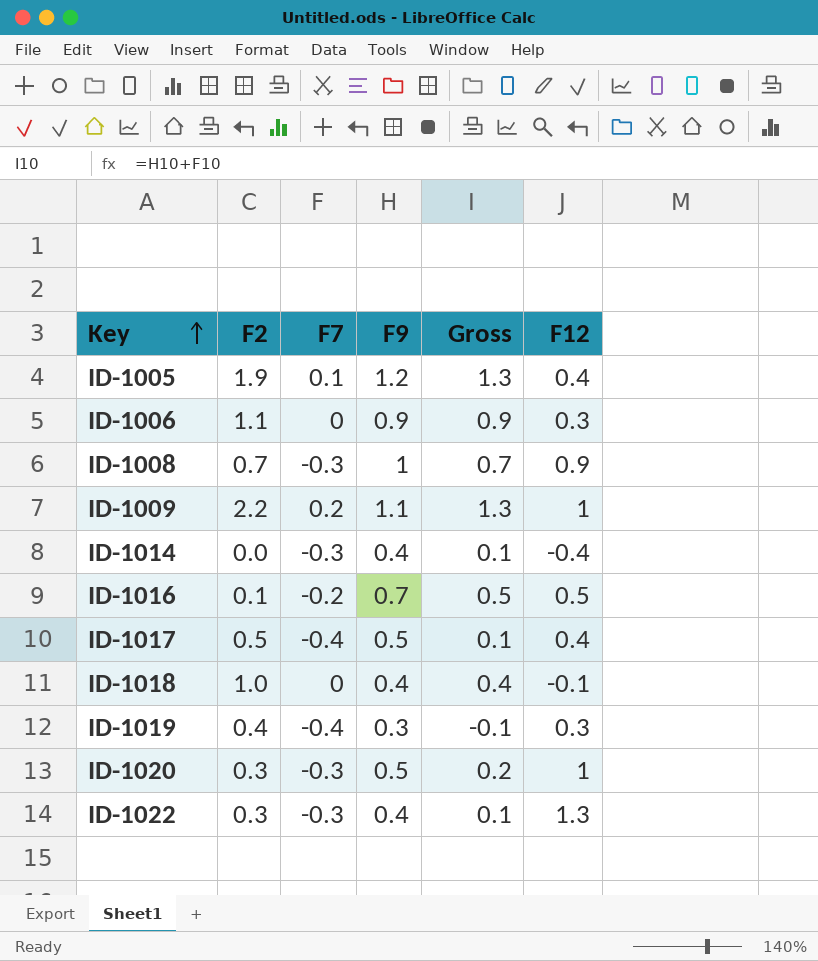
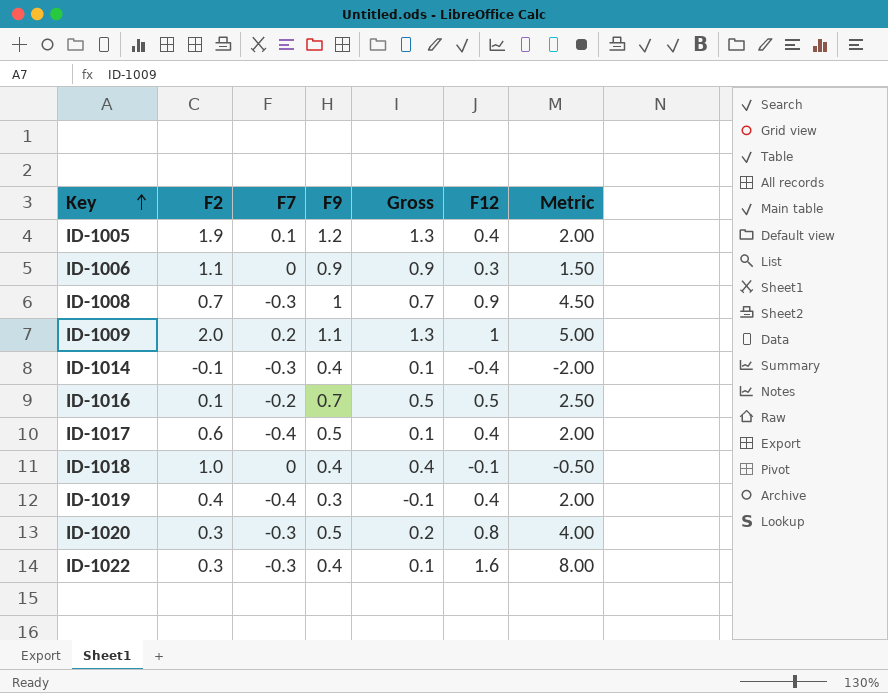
column Metric | formula: none -> [F12] * 5
ID-1009 | F2: 2.2 -> 2.0
ID-1014 | F2: 0.0 -> -0.1
ID-1017 | F2: 0.5 -> 0.6
ID-1019 | F12: 0.3 -> 0.4
ID-1020 | F12: 1 -> 0.8
ID-1022 | F12: 1.3 -> 1.6

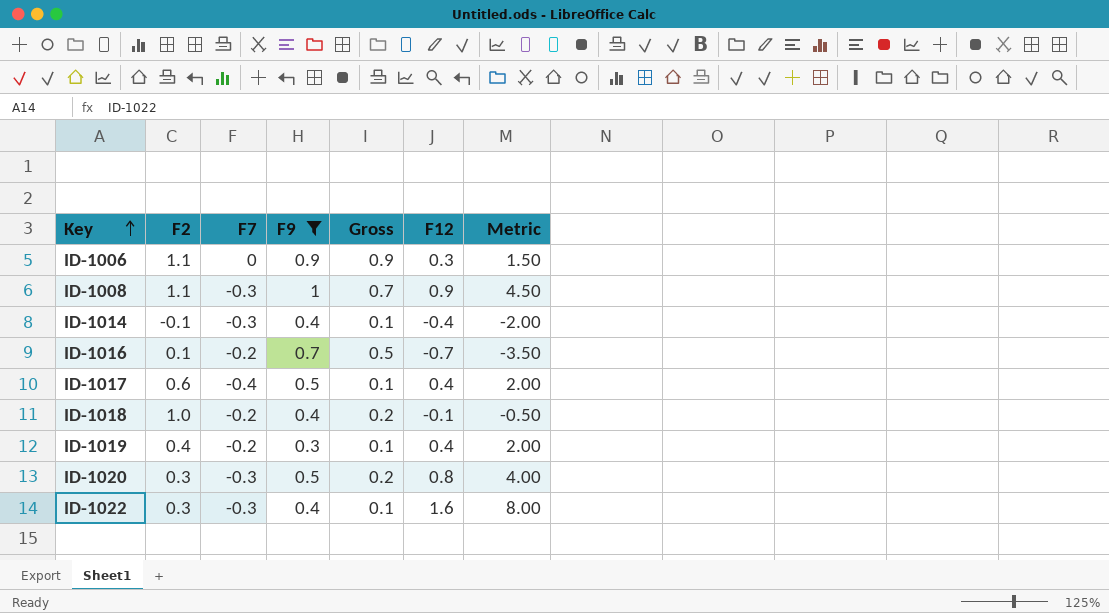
filter: none -> F9 <= 1
ID-1008 | F2: 0.7 -> 1.1
ID-1016 | F12: 0.5 -> -0.7
ID-1016 | Metric: 2.50 -> -3.50
ID-1018 | F7: 0 -> -0.2
ID-1018 | Gross: 0.4 -> 0.2
ID-1019 | F7: -0.4 -> -0.2
ID-1019 | Gross: -0.1 -> 0.1

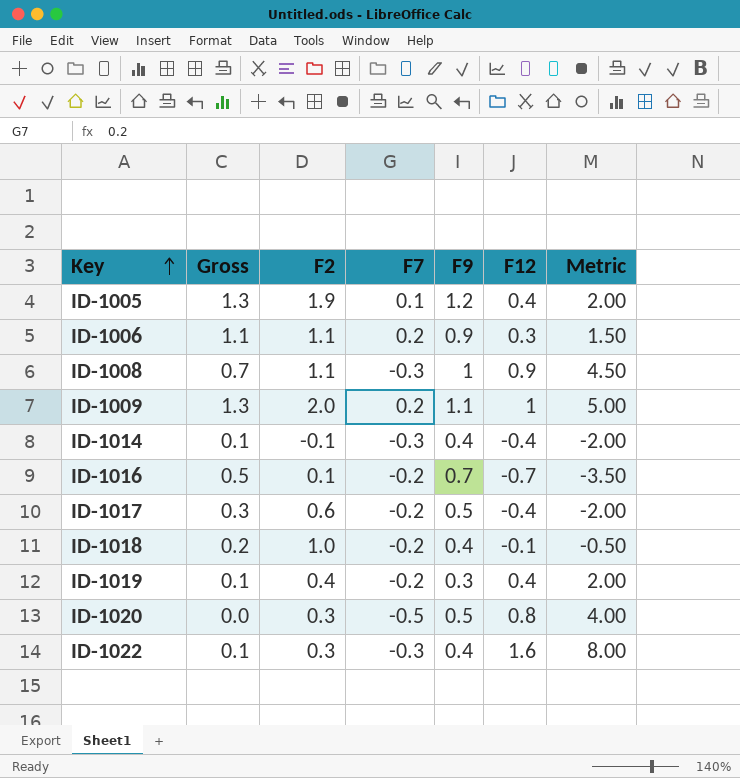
filter: F9 <= 1 -> none
column Gross | position: 5 -> 2
ID-1006 | Gross: 0.9 -> 1.1
ID-1006 | F7: 0 -> 0.2
ID-1017 | Gross: 0.1 -> 0.3
ID-1017 | F7: -0.4 -> -0.2
ID-1017 | F12: 0.4 -> -0.4
ID-1017 | Metric: 2.00 -> -2.00
ID-1020 | Gross: 0.2 -> 0.0
ID-1020 | F7: -0.3 -> -0.5

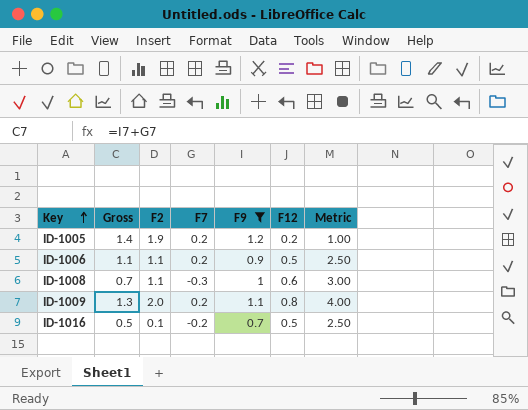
filter: none -> F9 >= 0.7
ID-1005 | Gross: 1.3 -> 1.4
ID-1005 | F7: 0.1 -> 0.2
ID-1005 | F12: 0.4 -> 0.2
ID-1005 | Metric: 2.00 -> 1.00
ID-1006 | F12: 0.3 -> 0.5
ID-1006 | Metric: 1.50 -> 2.50
ID-1008 | F12: 0.9 -> 0.6
ID-1008 | Metric: 4.50 -> 3.00
ID-1009 | F12: 1 -> 0.8
ID-1009 | Metric: 5.00 -> 4.00
ID-1016 | F12: -0.7 -> 0.5
ID-1016 | Metric: -3.50 -> 2.50

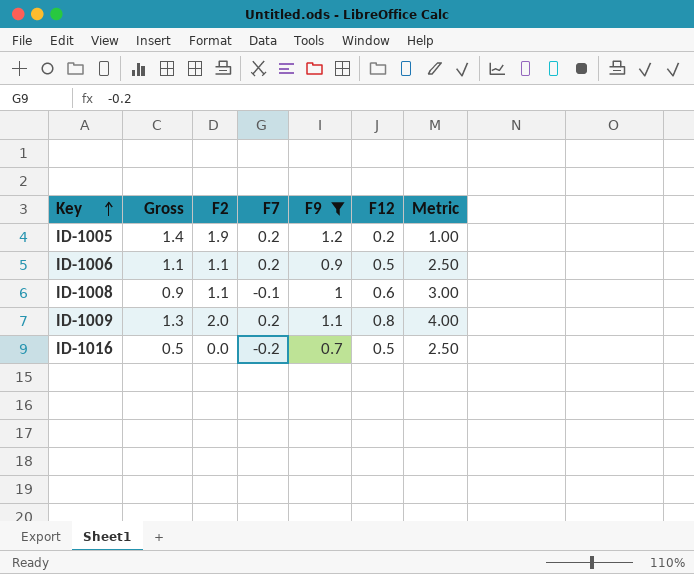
ID-1008 | Gross: 0.7 -> 0.9
ID-1008 | F7: -0.3 -> -0.1
ID-1016 | F2: 0.1 -> 0.0

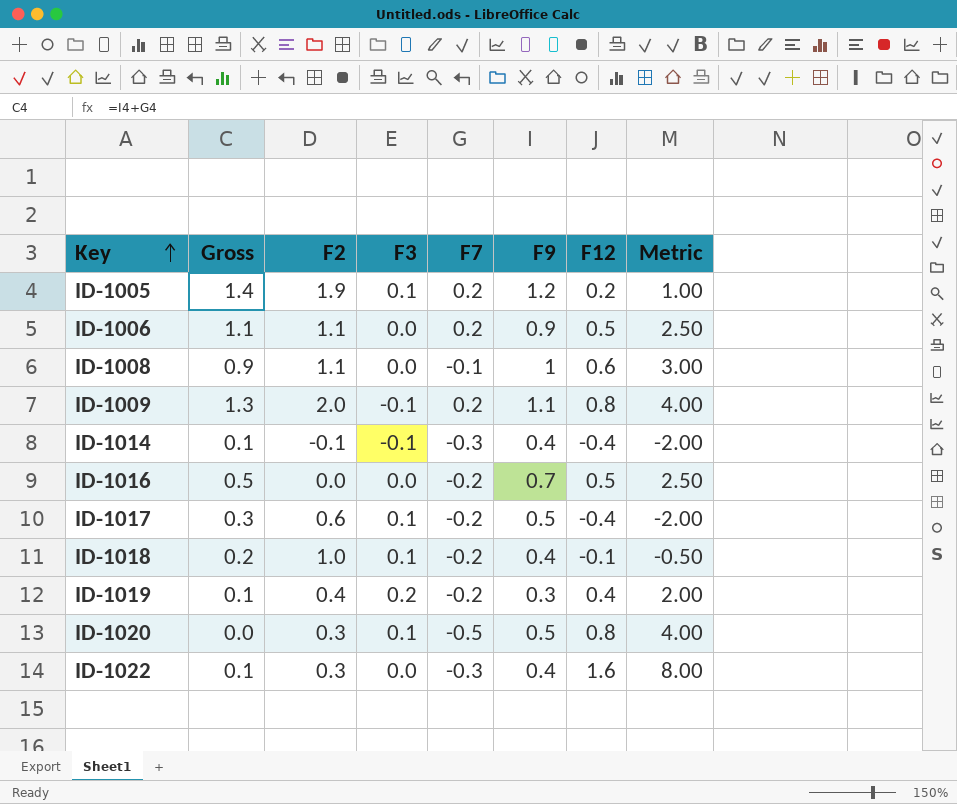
filter: F9 >= 0.7 -> none
column F3 | position: none -> 4

